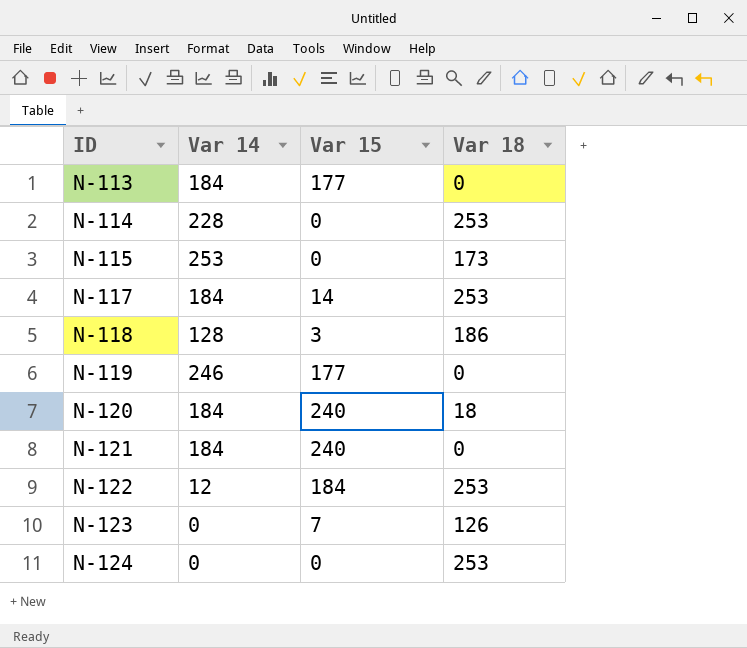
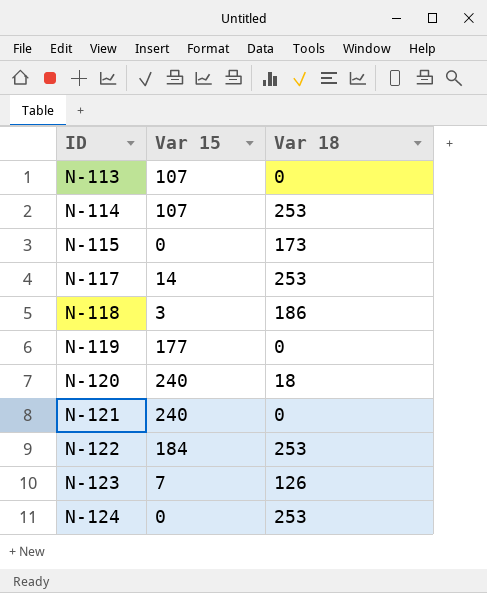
column Var 14 | position: 2 -> none
N-113 | Var 15: 177 -> 107
N-114 | Var 15: 0 -> 107

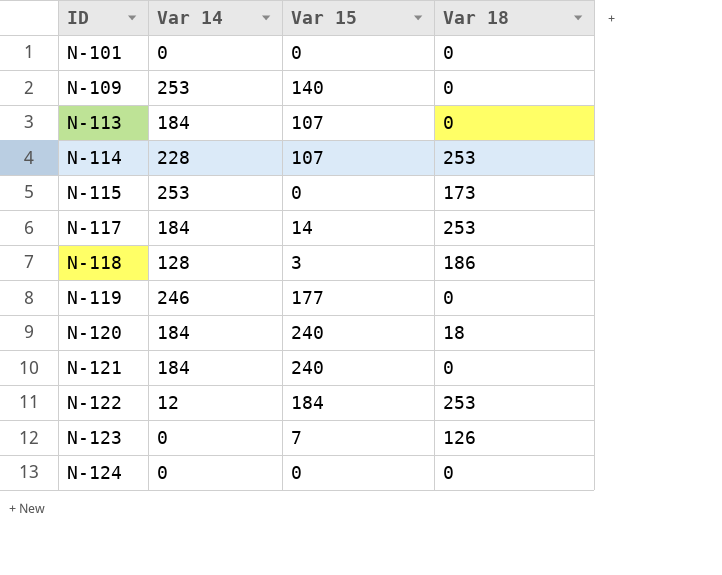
column Var 14 | position: none -> 2
row N-101: none -> 0 | 0 | 0
row N-109: none -> 253 | 140 | 0
N-124 | Var 18: 253 -> 0

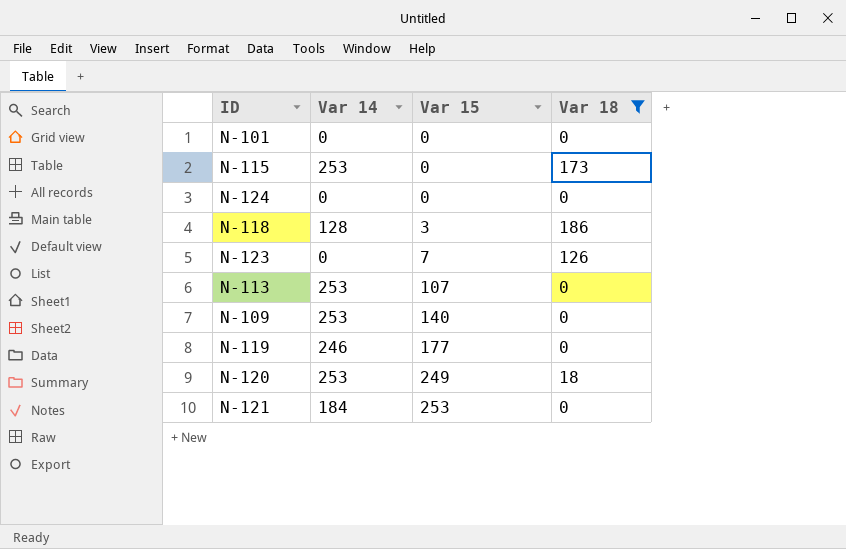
filter: none -> Var 18 != 253
row order: ID ascending -> Var 15 ascending
N-113 | Var 14: 184 -> 253
N-120 | Var 14: 184 -> 253
N-120 | Var 15: 240 -> 249
N-121 | Var 15: 240 -> 253

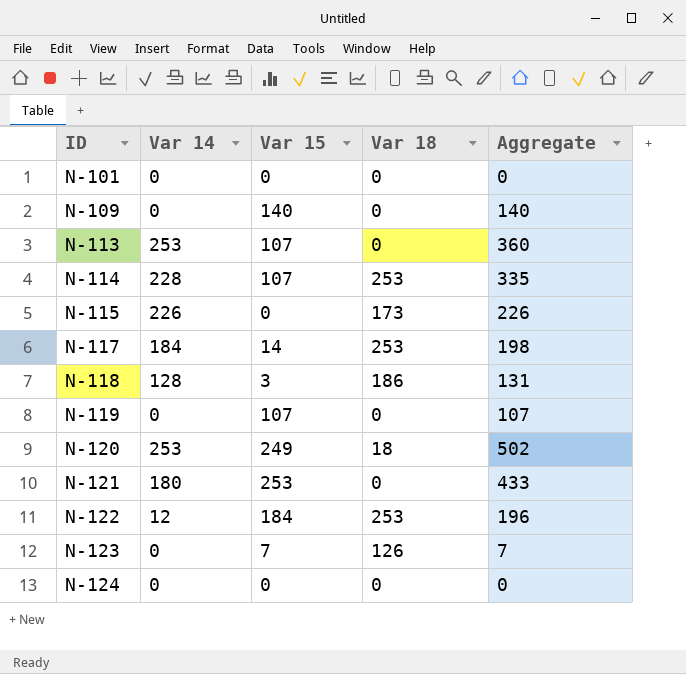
filter: Var 18 != 253 -> none
row order: Var 15 ascending -> ID ascending
column Aggregate | formula: none -> [Var 14] + [Var 15]
N-109 | Var 14: 253 -> 0
N-115 | Var 14: 253 -> 226
N-119 | Var 14: 246 -> 0
N-119 | Var 15: 177 -> 107
N-121 | Var 14: 184 -> 180

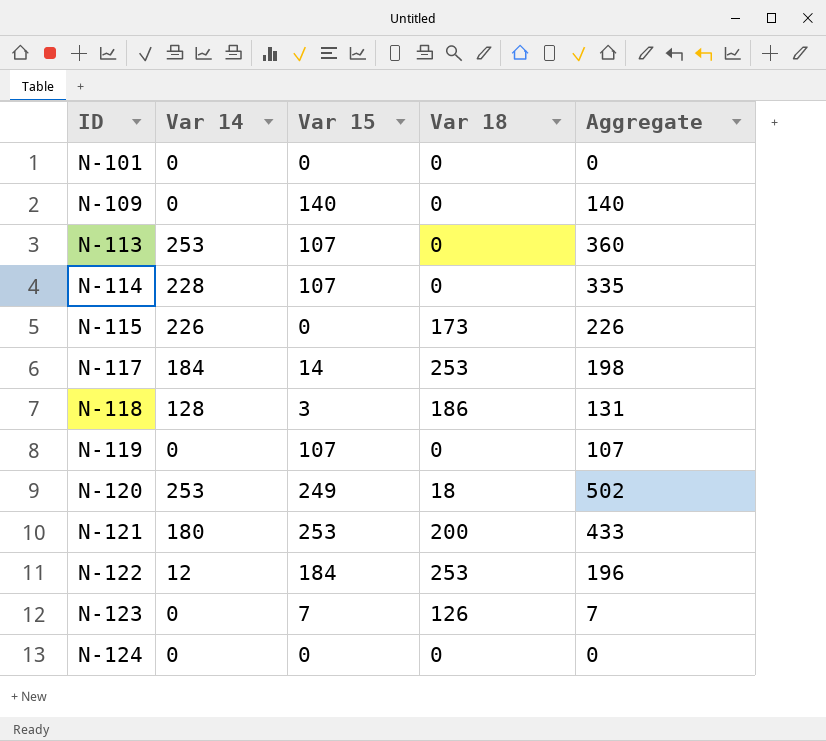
N-114 | Var 18: 253 -> 0
N-121 | Var 18: 0 -> 200

